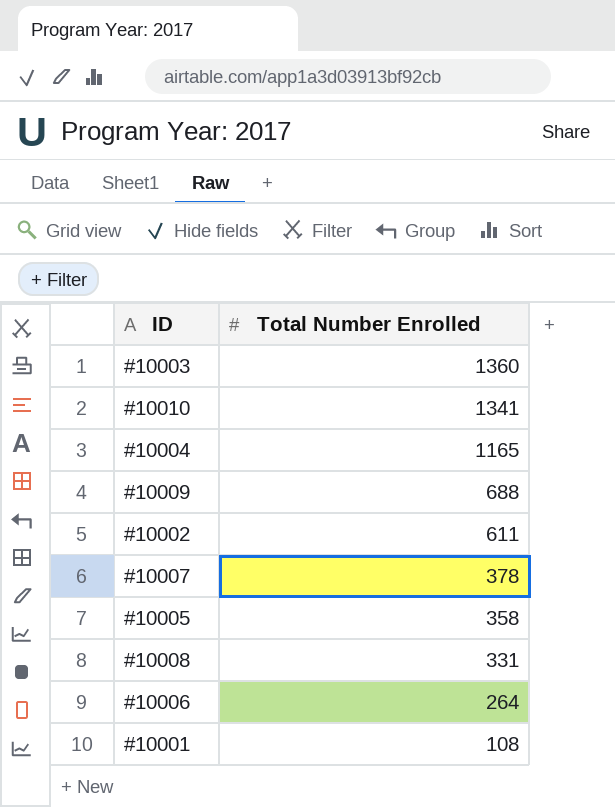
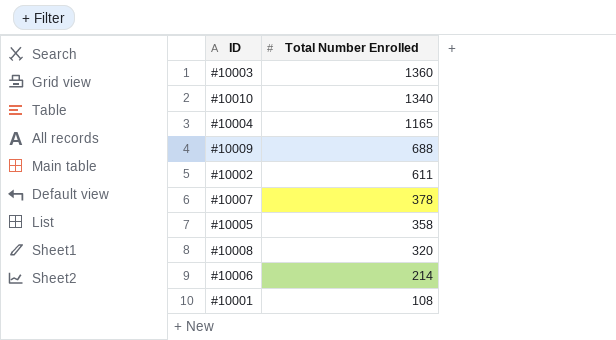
#10010 | Total Number Enrolled: 1341 -> 1340
#10008 | Total Number Enrolled: 331 -> 320
#10006 | Total Number Enrolled: 264 -> 214

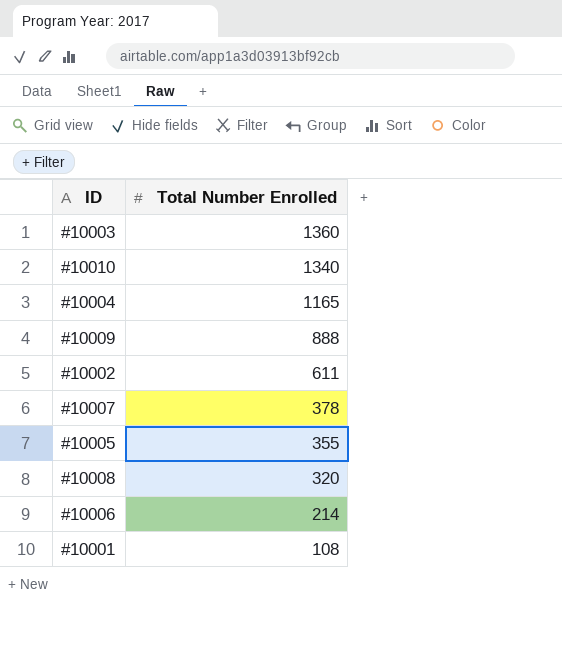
#10009 | Total Number Enrolled: 688 -> 888
#10005 | Total Number Enrolled: 358 -> 355

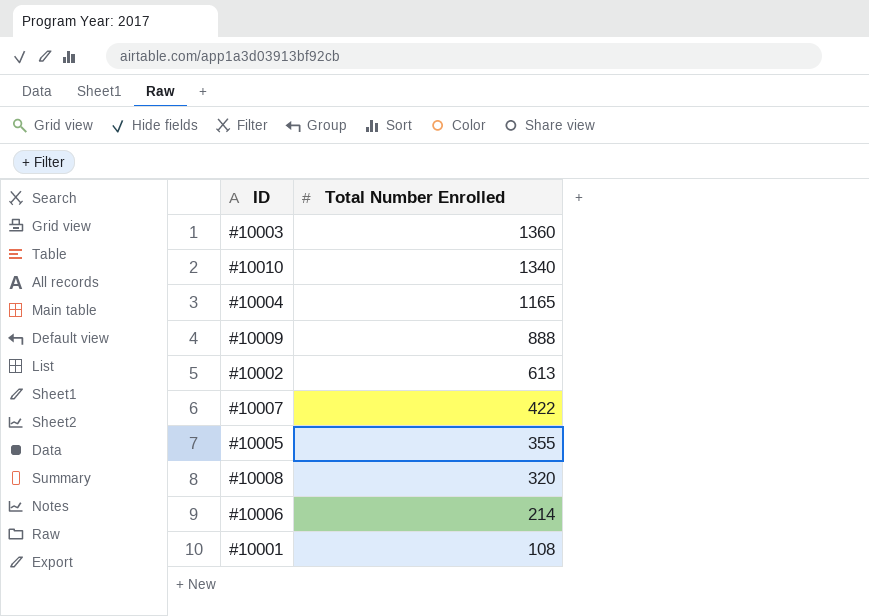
#10002 | Total Number Enrolled: 611 -> 613
#10007 | Total Number Enrolled: 378 -> 422

